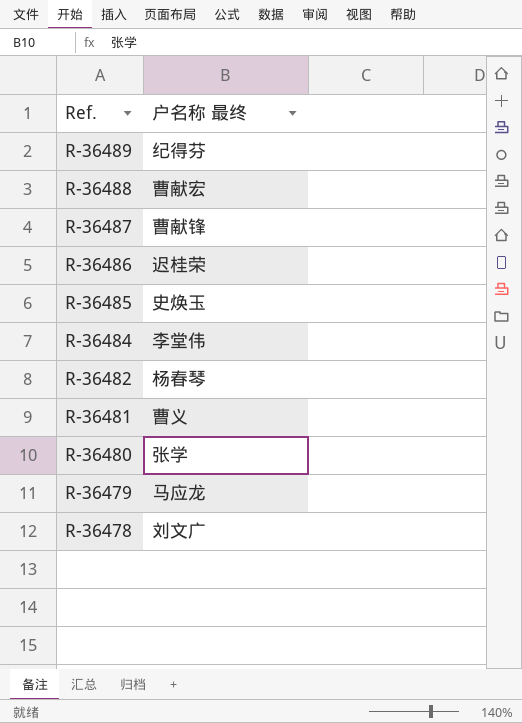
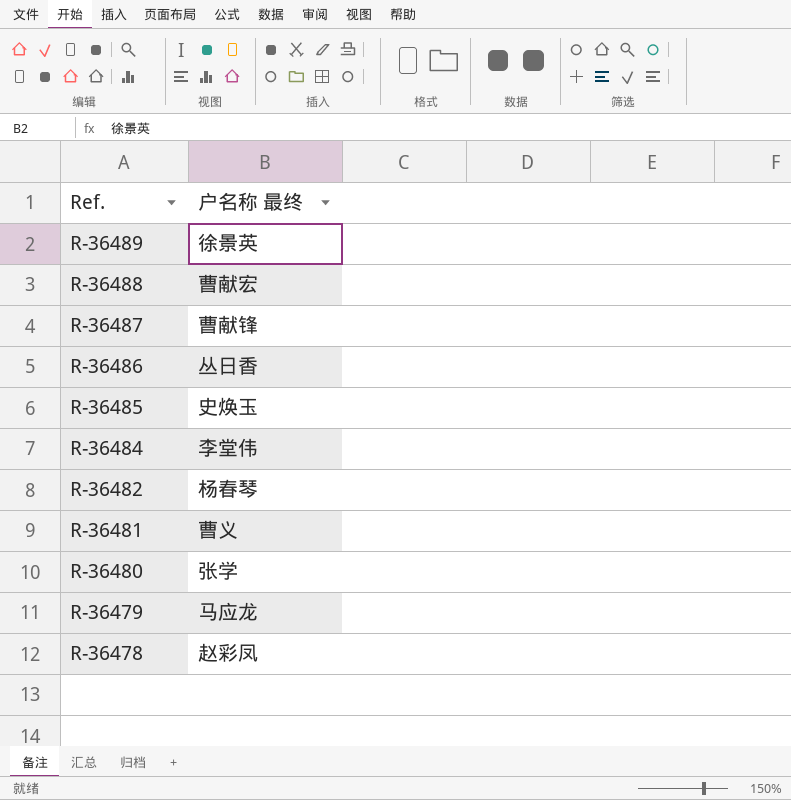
R-36489 | 户名称 最终: 纪得芬 -> 徐景英
R-36486 | 户名称 最终: 迟桂荣 -> 丛日香
R-36478 | 户名称 最终: 刘文广 -> 赵彩凤

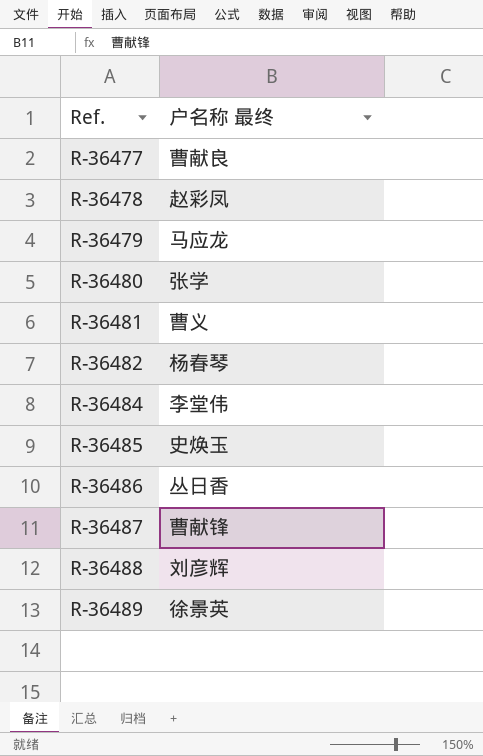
row order: Ref. descending -> Ref. ascending
row R-36477: none -> 曹献良
R-36488 | 户名称 最终: 曹献宏 -> 刘彦辉

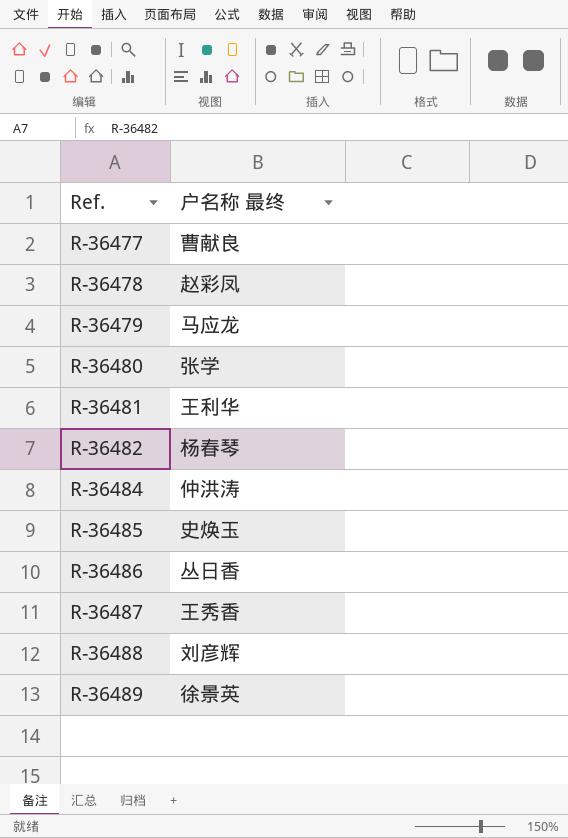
R-36481 | 户名称 最终: 曹义 -> 王利华
R-36484 | 户名称 最终: 李堂伟 -> 仲洪涛
R-36487 | 户名称 最终: 曹献锋 -> 王秀香

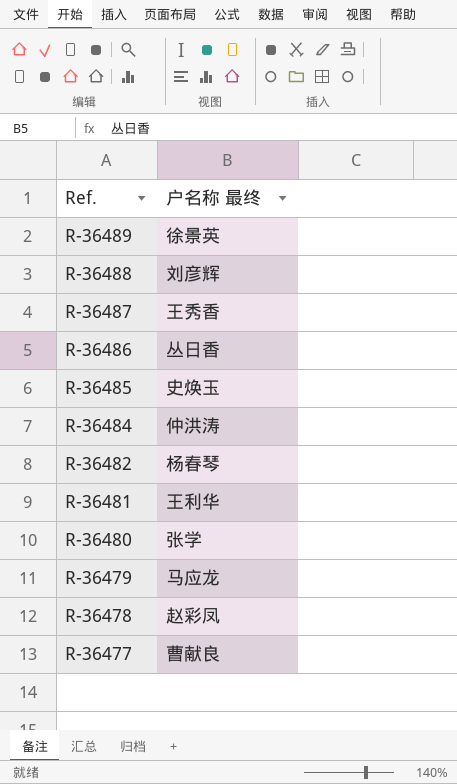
row order: Ref. ascending -> Ref. descending

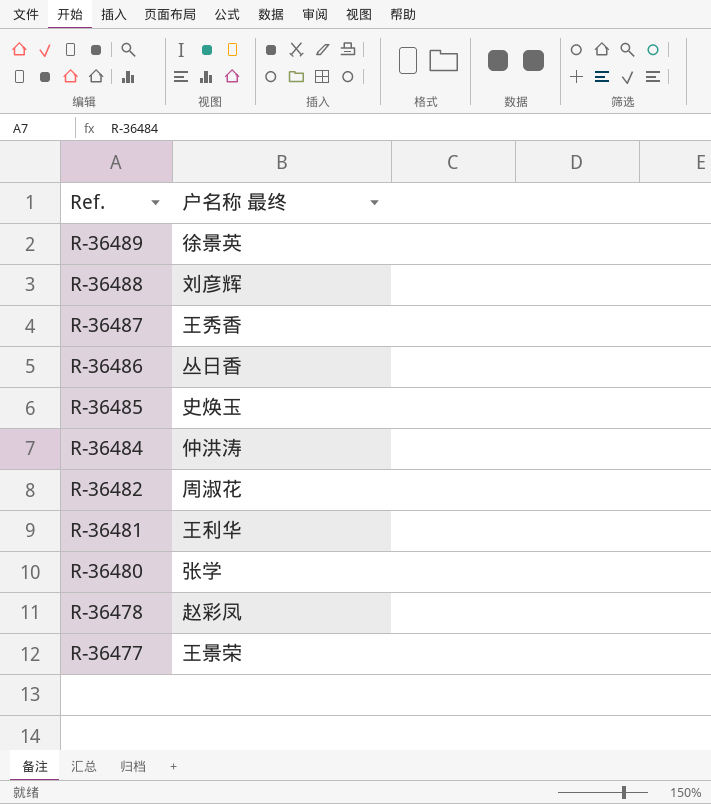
row R-36479: 马应龙 -> none
R-36482 | 户名称 最终: 杨春琴 -> 周淑花
R-36477 | 户名称 最终: 曹献良 -> 王景荣

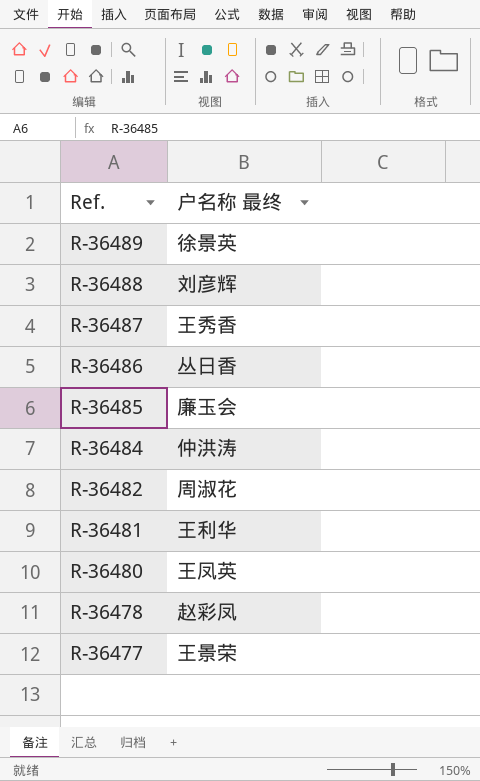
R-36485 | 户名称 最终: 史焕玉 -> 廉玉会
R-36480 | 户名称 最终: 张学 -> 王凤英

